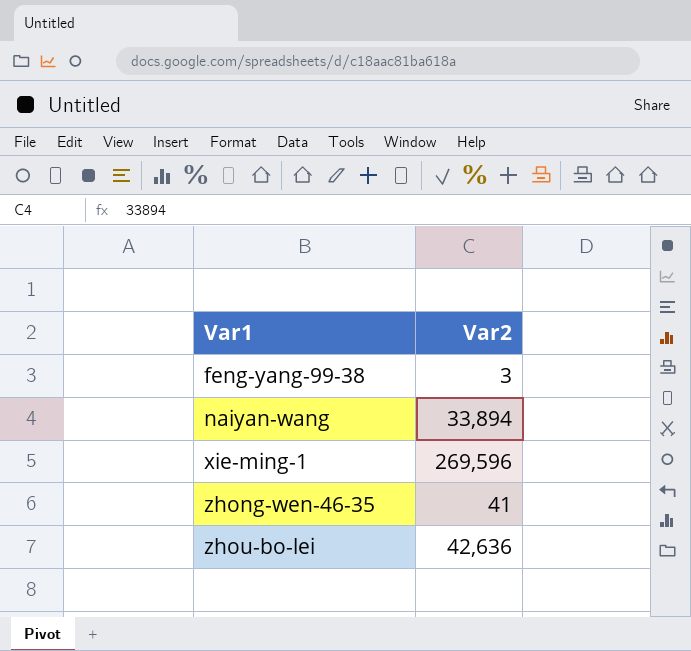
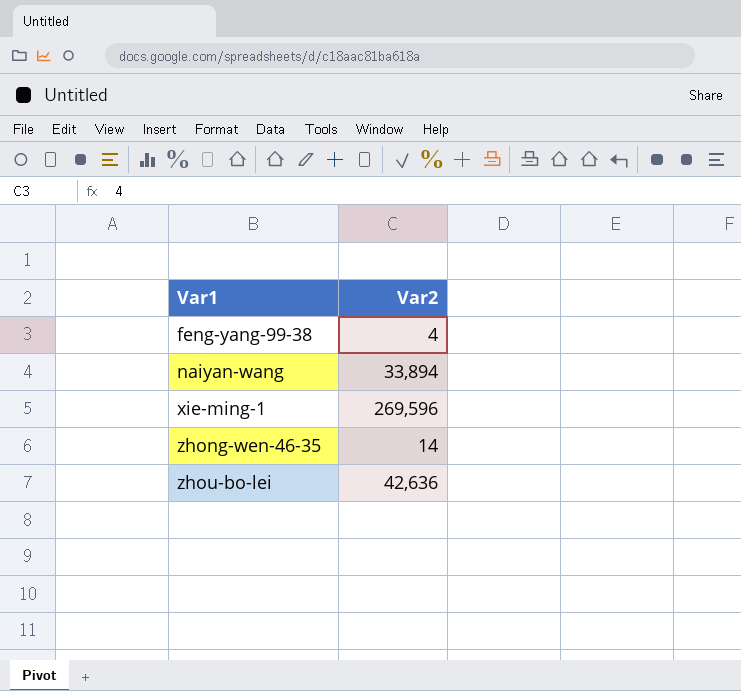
feng-yang-99-38 | Var2: 3 -> 4
zhong-wen-46-35 | Var2: 41 -> 14

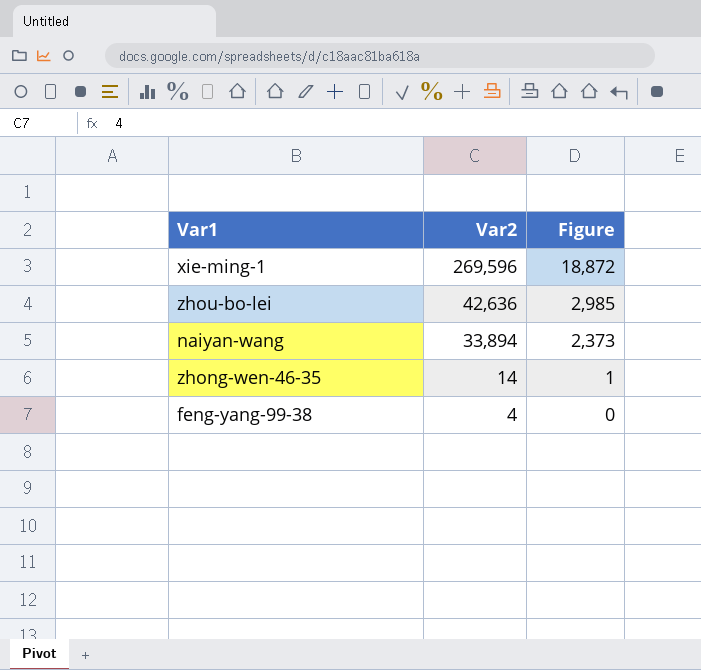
row order: Var1 ascending -> Var2 descending
column Figure | formula: none -> [Var2] * 0.07

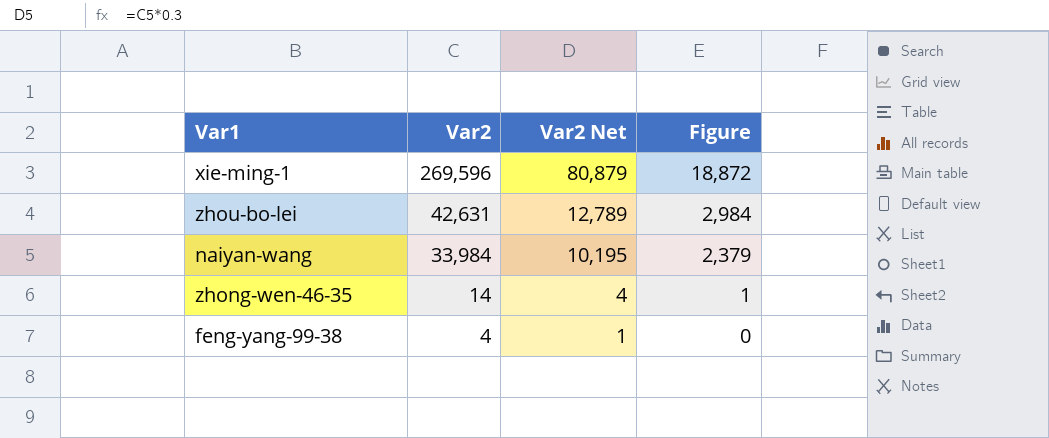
column Var2 Net | formula: none -> [Var2] * 0.3
zhou-bo-lei | Var2: 42,636 -> 42,631
zhou-bo-lei | Figure: 2,985 -> 2,984
naiyan-wang | Var2: 33,894 -> 33,984
naiyan-wang | Figure: 2,373 -> 2,379

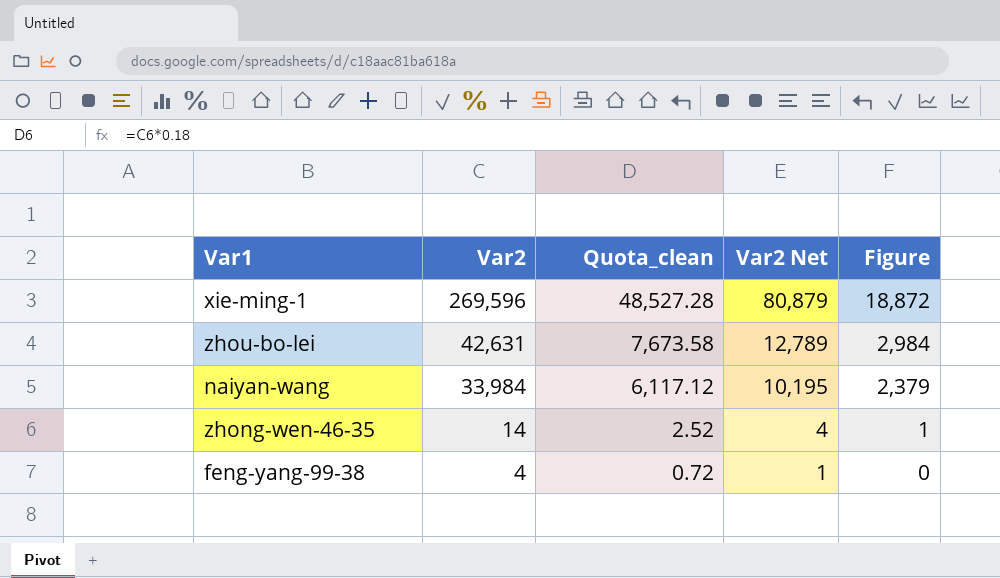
column Quota_clean | formula: none -> [Var2] * 0.18

